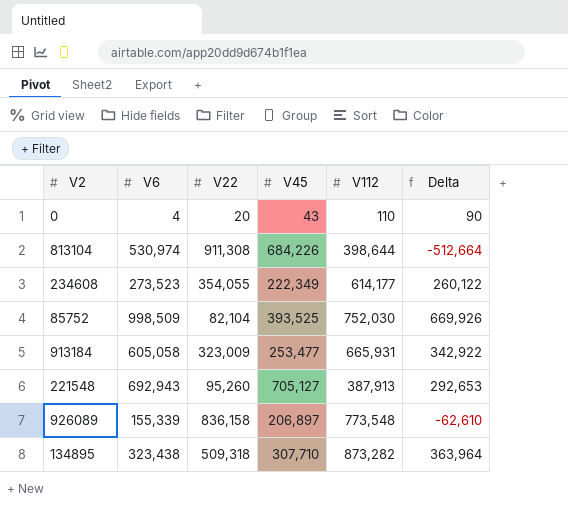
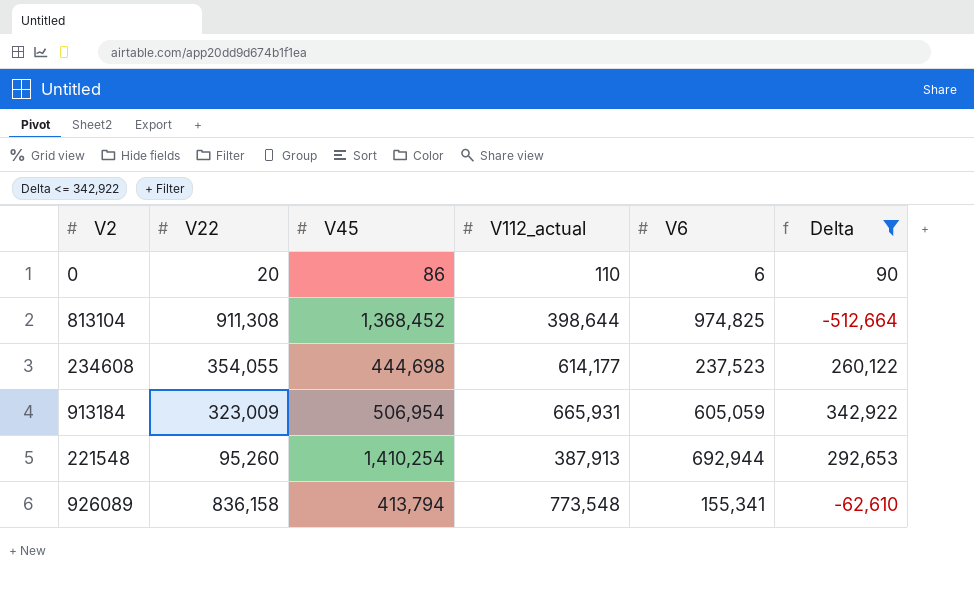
filter: none -> Delta <= 342,922
column name: V112 -> V112_actual
column V6 | position: 2 -> 5
0 | V45: 43 -> 86
0 | V6: 4 -> 6
813104 | V45: 684,226 -> 1,368,452
813104 | V6: 530,974 -> 974,825
234608 | V45: 222,349 -> 444,698
234608 | V6: 273,523 -> 237,523
913184 | V45: 253,477 -> 506,954
913184 | V6: 605,058 -> 605,059
221548 | V45: 705,127 -> 1,410,254
221548 | V6: 692,943 -> 692,944
926089 | V45: 206,897 -> 413,794
926089 | V6: 155,339 -> 155,341

